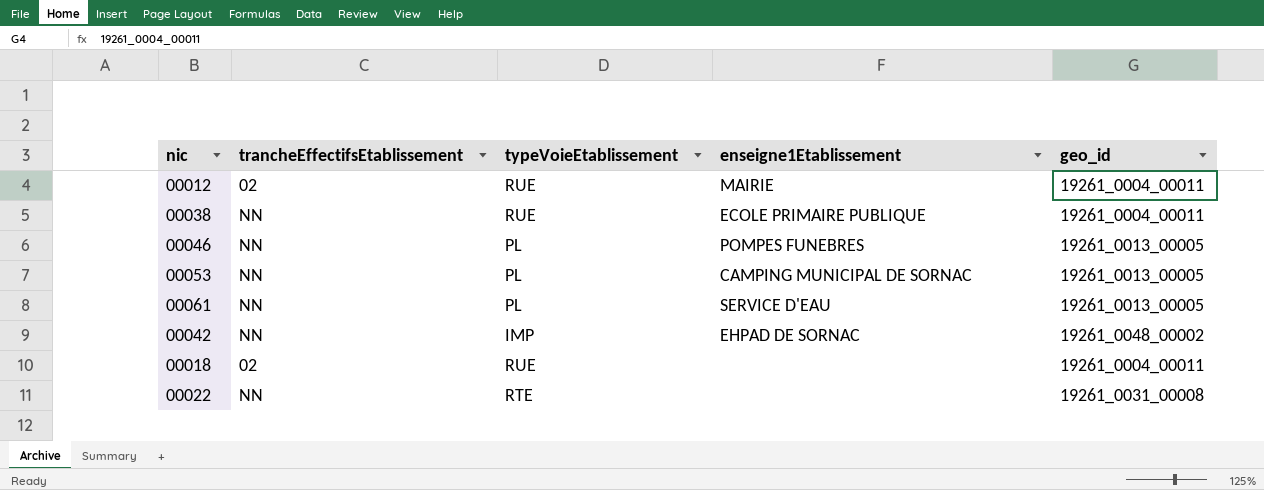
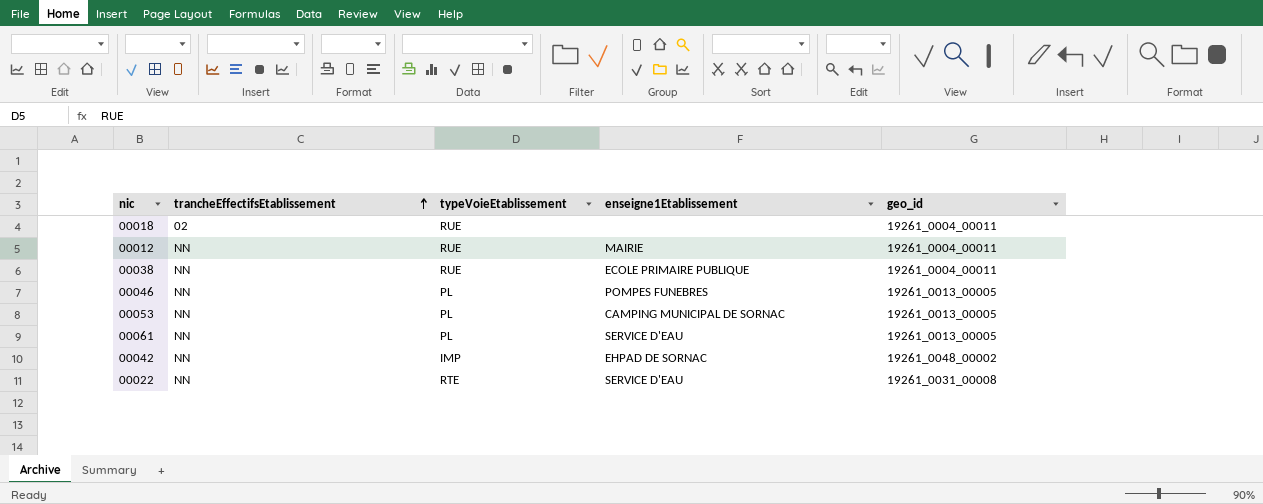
row order: none -> trancheEffectifsEtablissement ascending
00012 | trancheEffectifsEtablissement: 02 -> NN
00022 | enseigne1Etablissement: none -> SERVICE D'EAU

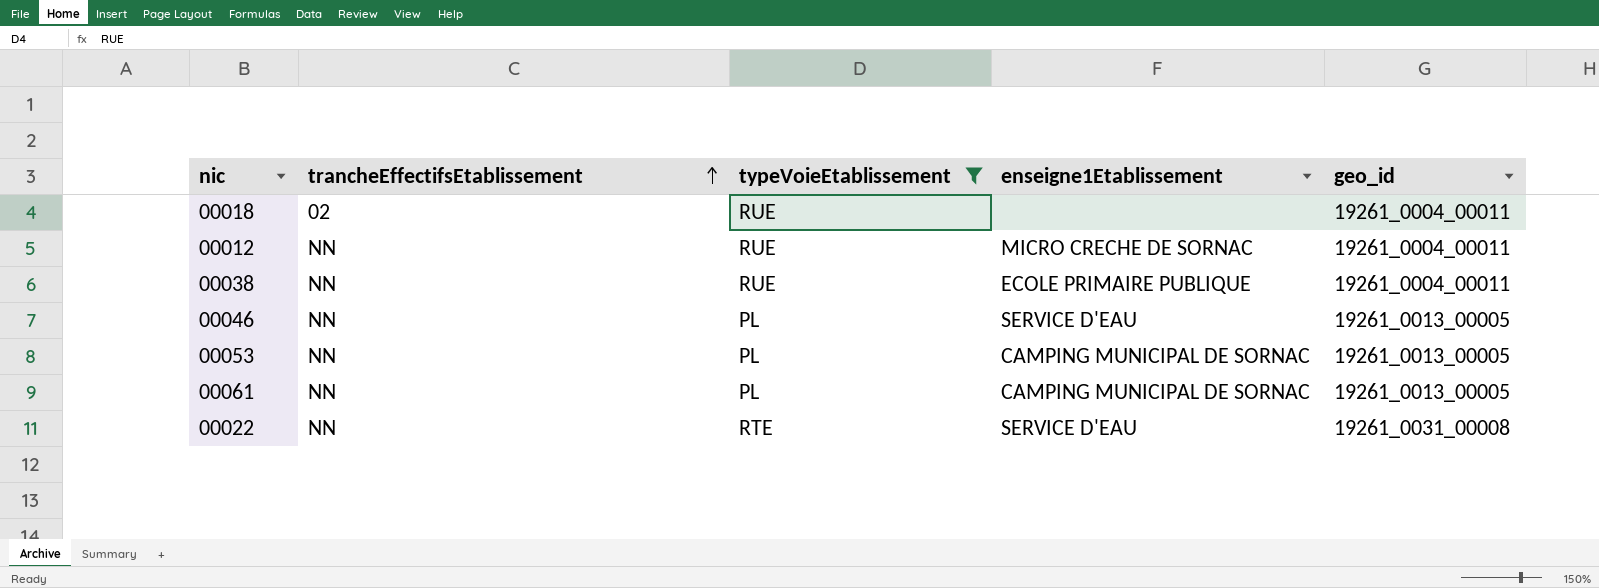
filter: none -> typeVoieEtablissement != IMP
00012 | enseigne1Etablissement: MAIRIE -> MICRO CRECHE DE SORNAC
00046 | enseigne1Etablissement: POMPES FUNEBRES -> SERVICE D'EAU
00061 | enseigne1Etablissement: SERVICE D'EAU -> CAMPING MUNICIPAL DE SORNAC

